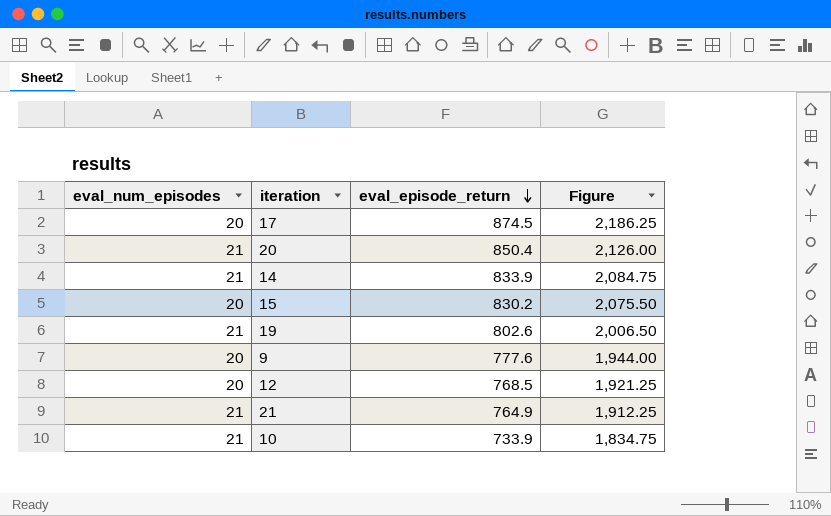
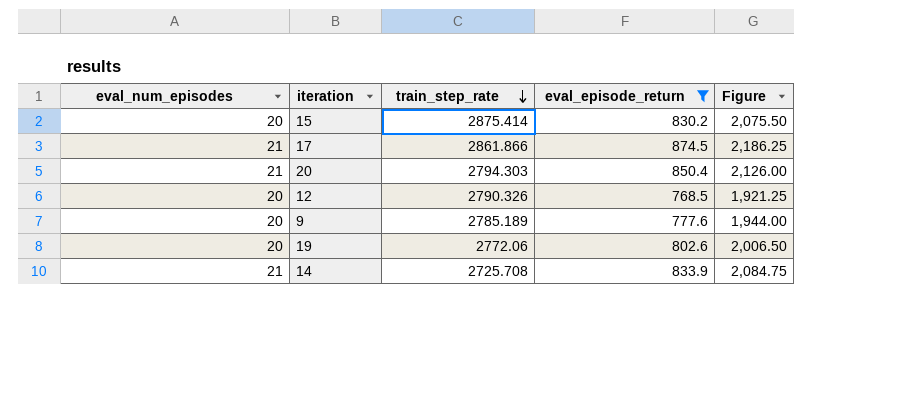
filter: none -> eval_episode_return >= 768.5
row order: eval_episode_return descending -> train_step_rate descending
column train_step_rate | position: none -> 3
17 | eval_num_episodes: 20 -> 21
19 | eval_num_episodes: 21 -> 20

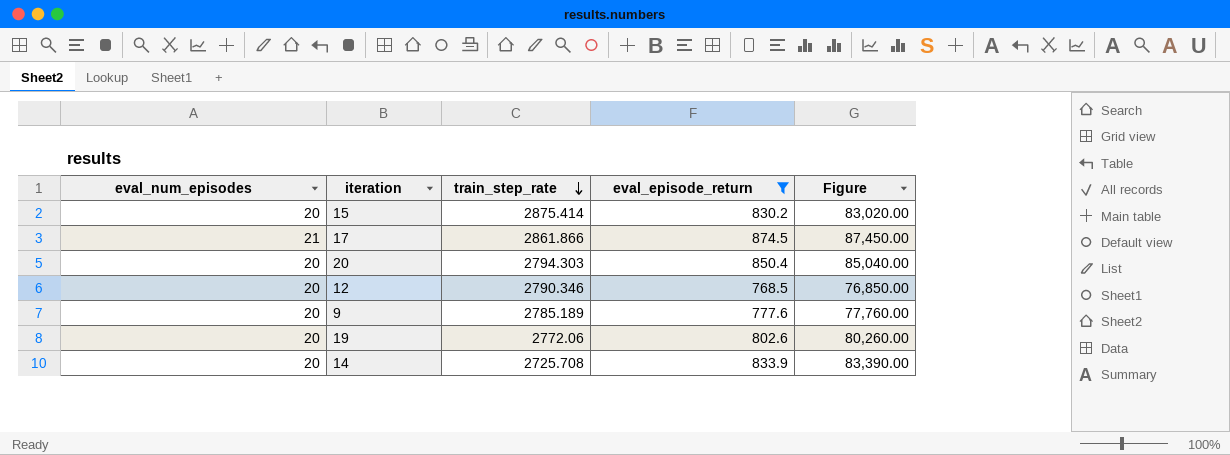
column Figure | formula: [eval_episode_return] * 2.5 -> [eval_episode_return] * 100
20 | eval_num_episodes: 21 -> 20
12 | train_step_rate: 2790.326 -> 2790.346
14 | eval_num_episodes: 21 -> 20

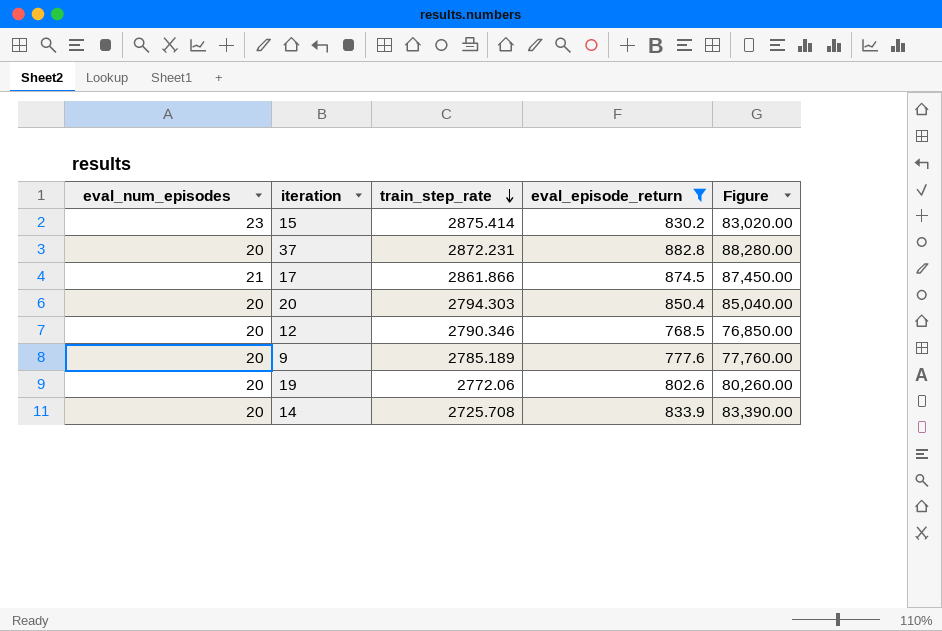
15 | eval_num_episodes: 20 -> 23
row 37: none -> 20 | 2872.231 | 882.8 | 88,280.00

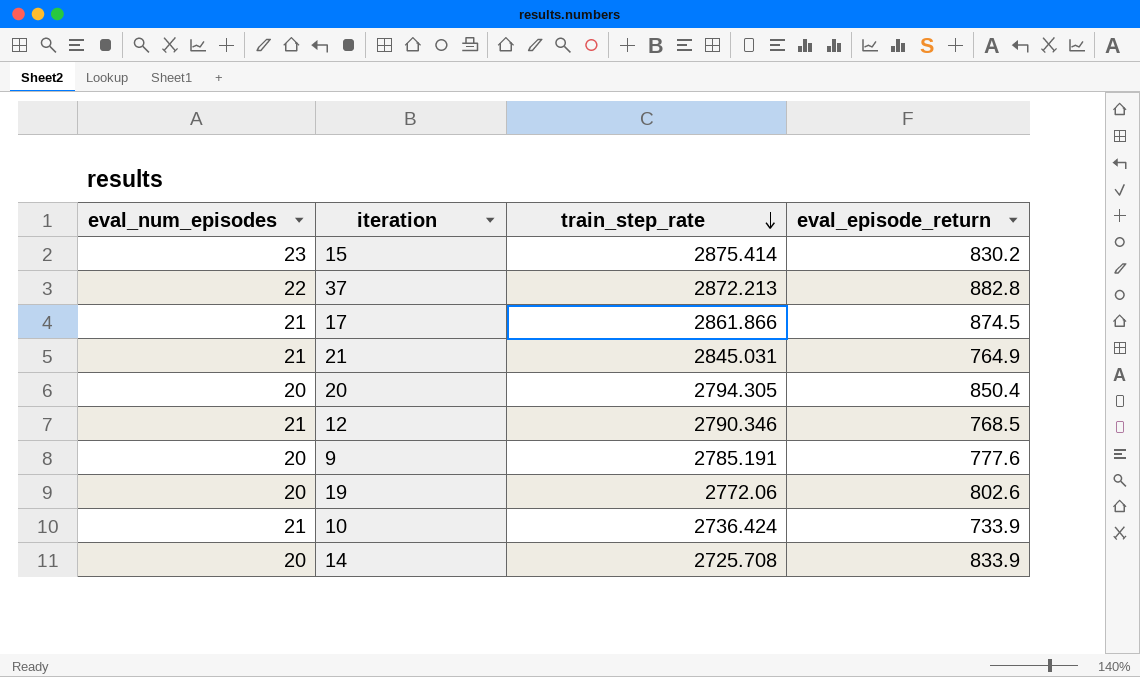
filter: eval_episode_return >= 768.5 -> none
column Figure | formula: [eval_episode_return] * 100 -> none
37 | eval_num_episodes: 20 -> 22
37 | train_step_rate: 2872.231 -> 2872.213
20 | train_step_rate: 2794.303 -> 2794.305
12 | eval_num_episodes: 20 -> 21
9 | train_step_rate: 2785.189 -> 2785.191

